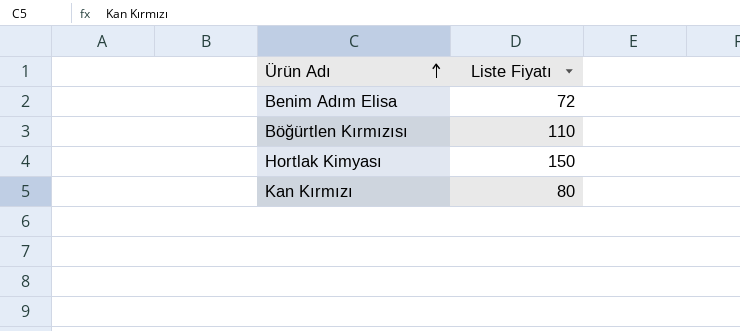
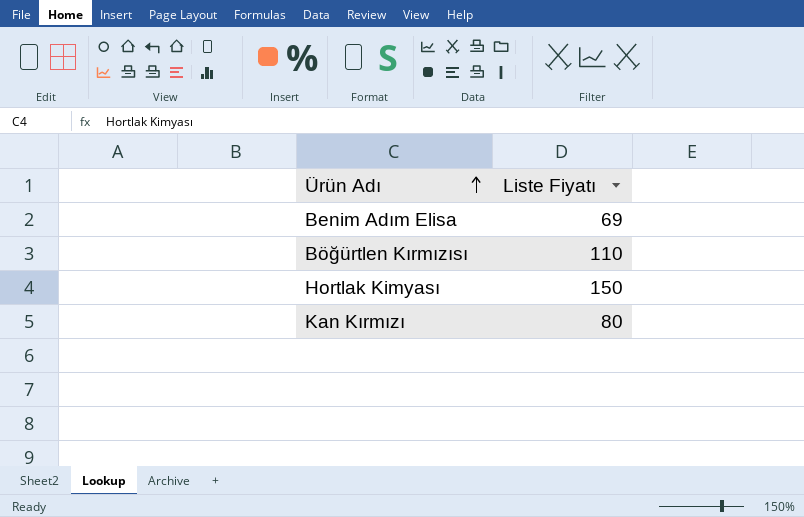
Benim Adım Elisa | Liste Fiyatı: 72 -> 69

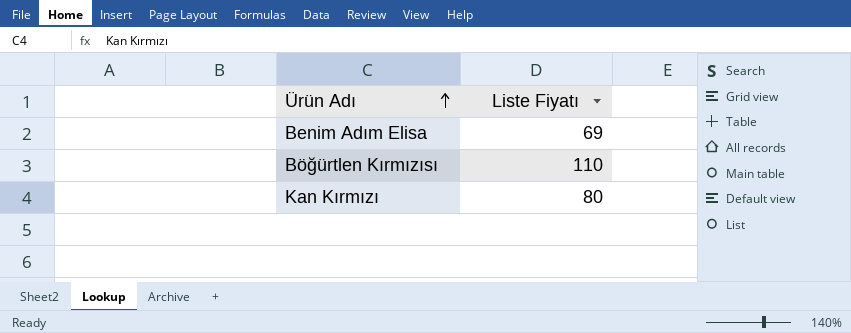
row Hortlak Kimyası: 150 -> none

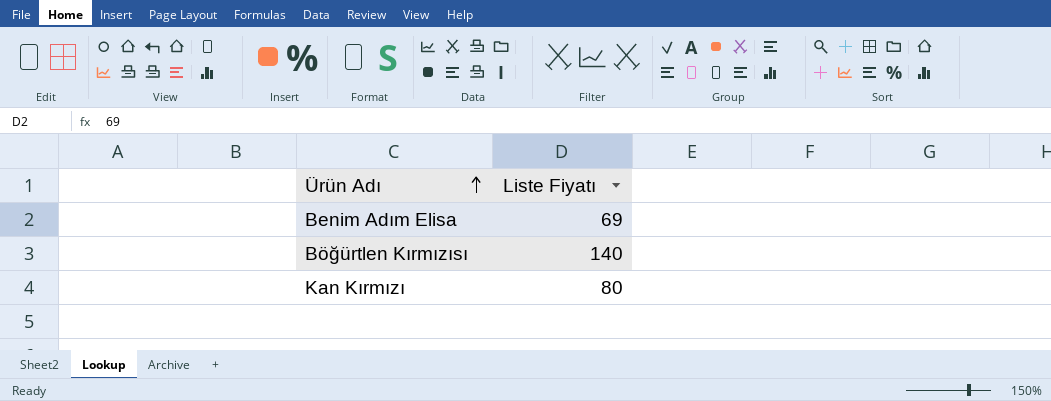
Böğürtlen Kırmızısı | Liste Fiyatı: 110 -> 140

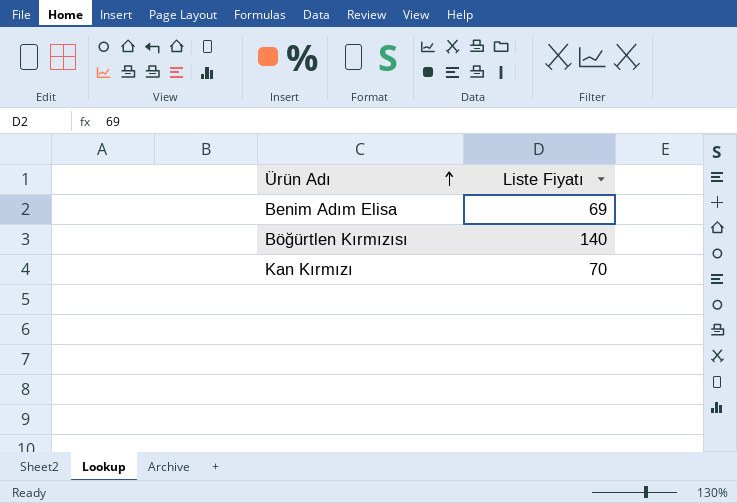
Kan Kırmızı | Liste Fiyatı: 80 -> 70

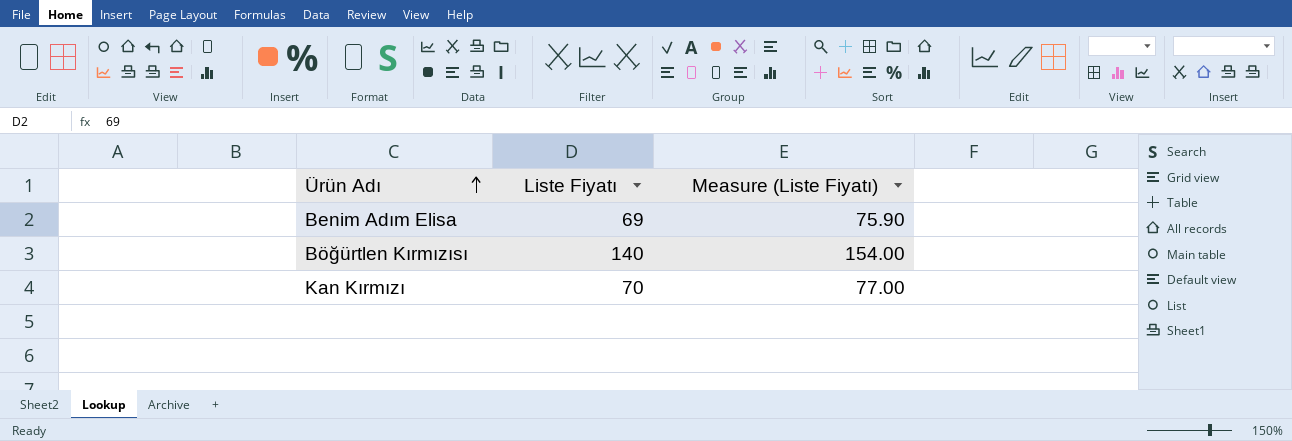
column Measure (Liste Fiyatı) | formula: none -> [Liste Fiyatı] * 1.1

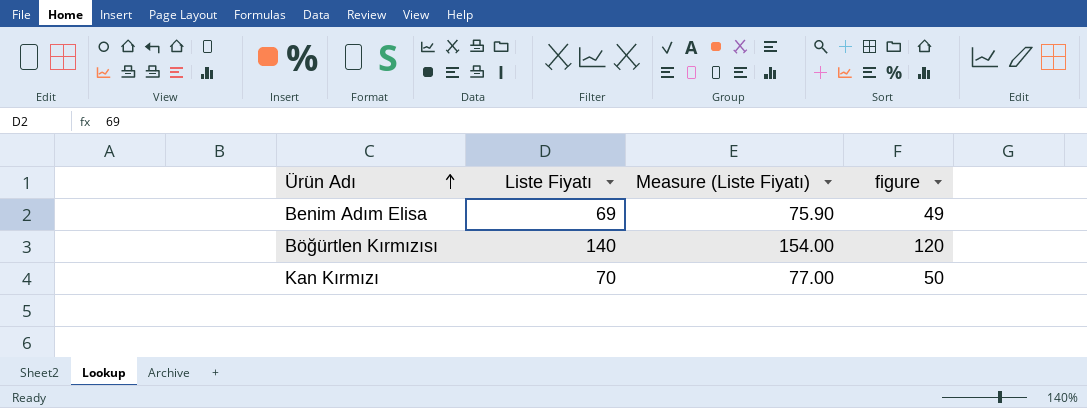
column figure | formula: none -> [Liste Fiyatı] - 20

